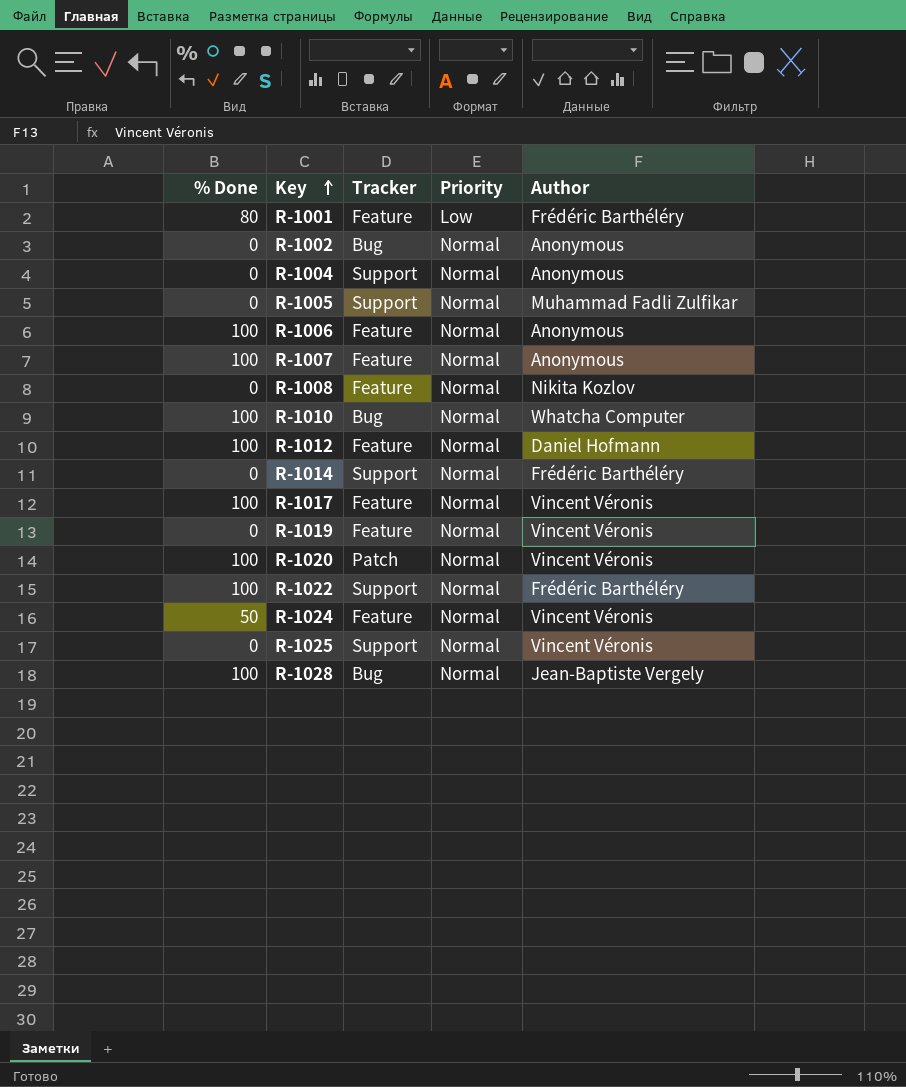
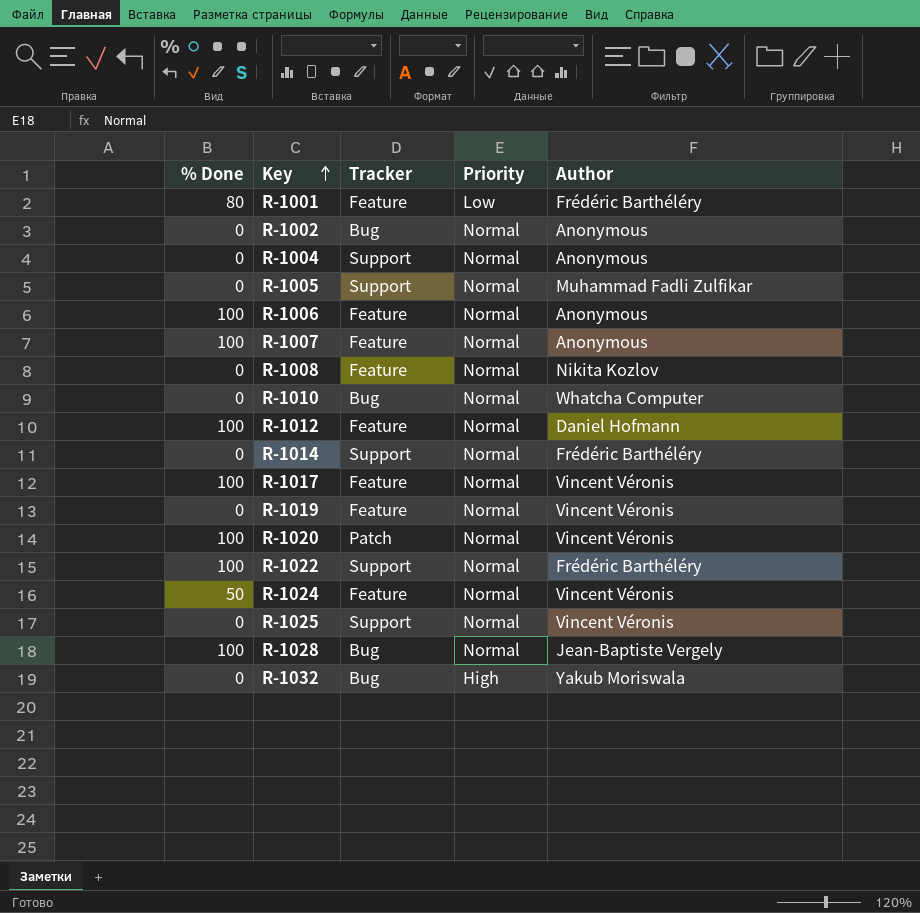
R-1010 | % Done: 100 -> 0
row R-1032: none -> 0 | Bug | High | Yakub Moriswala

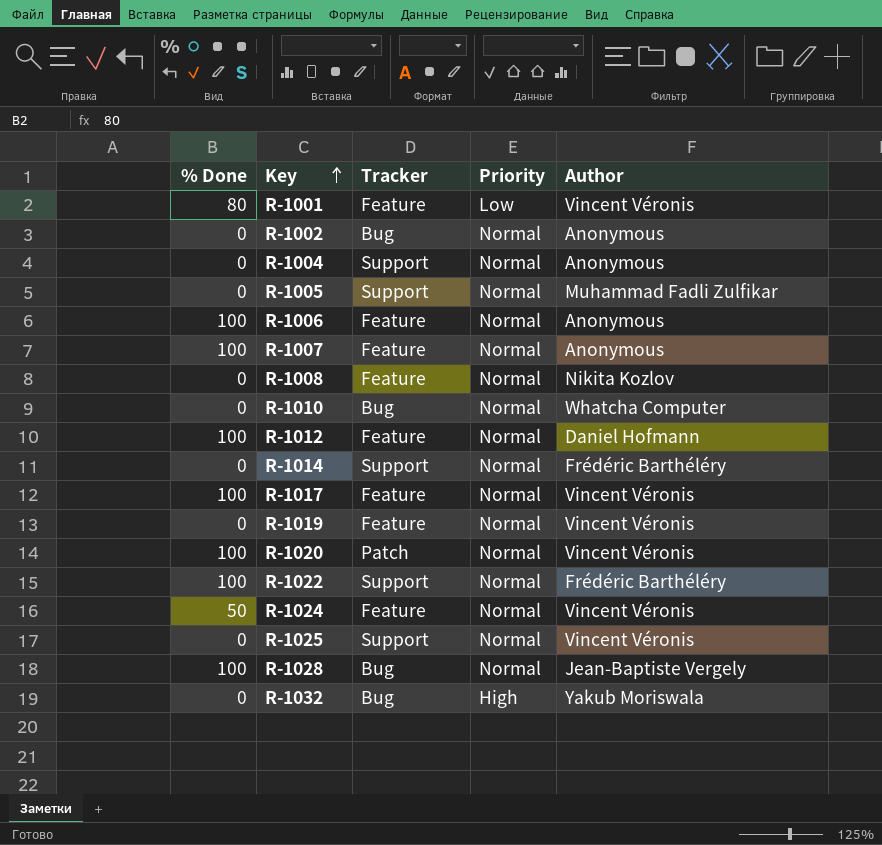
R-1001 | Author: Frédéric Barthéléry -> Vincent Véronis

